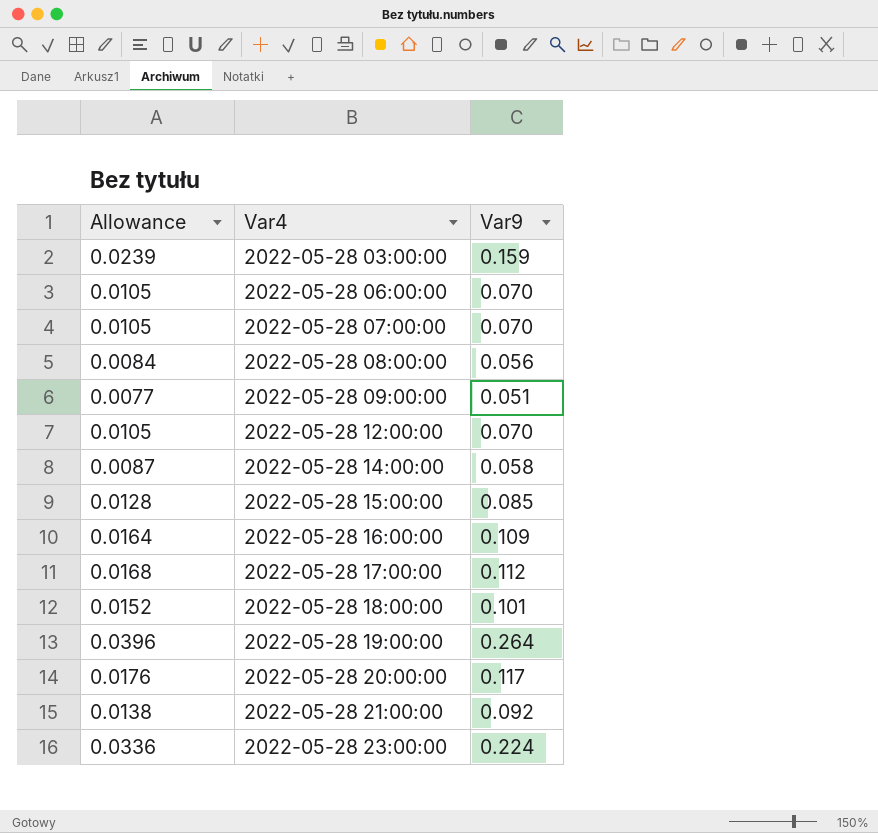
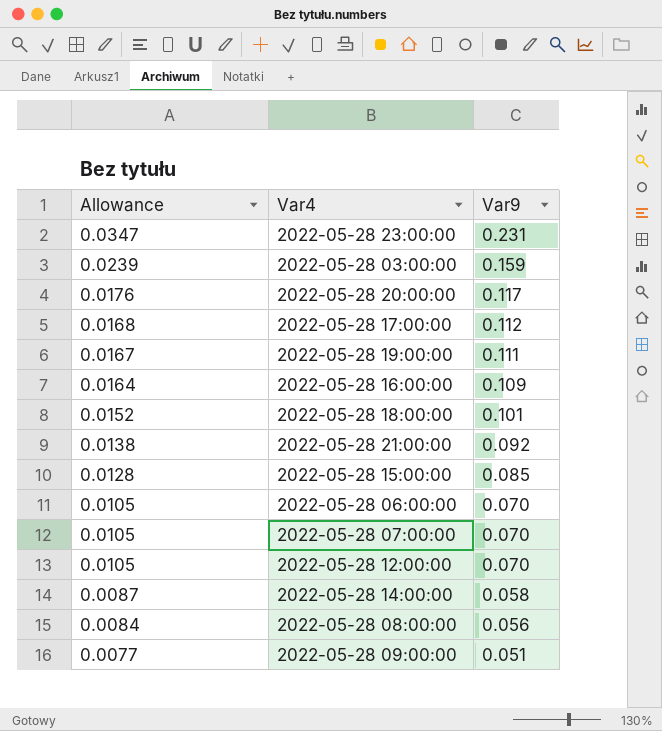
row order: Var4 ascending -> Allowance descending
2022-05-28 23:00:00 | Allowance: 0.0336 -> 0.0347
2022-05-28 23:00:00 | Var9: 0.224 -> 0.231
2022-05-28 19:00:00 | Allowance: 0.0396 -> 0.0167
2022-05-28 19:00:00 | Var9: 0.264 -> 0.111

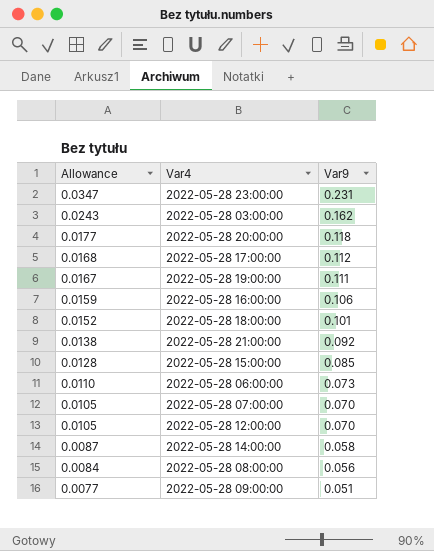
2022-05-28 03:00:00 | Allowance: 0.0239 -> 0.0243
2022-05-28 03:00:00 | Var9: 0.159 -> 0.162
2022-05-28 20:00:00 | Allowance: 0.0176 -> 0.0177
2022-05-28 20:00:00 | Var9: 0.117 -> 0.118
2022-05-28 16:00:00 | Allowance: 0.0164 -> 0.0159
2022-05-28 16:00:00 | Var9: 0.109 -> 0.106
2022-05-28 06:00:00 | Allowance: 0.0105 -> 0.0110
2022-05-28 06:00:00 | Var9: 0.070 -> 0.073

